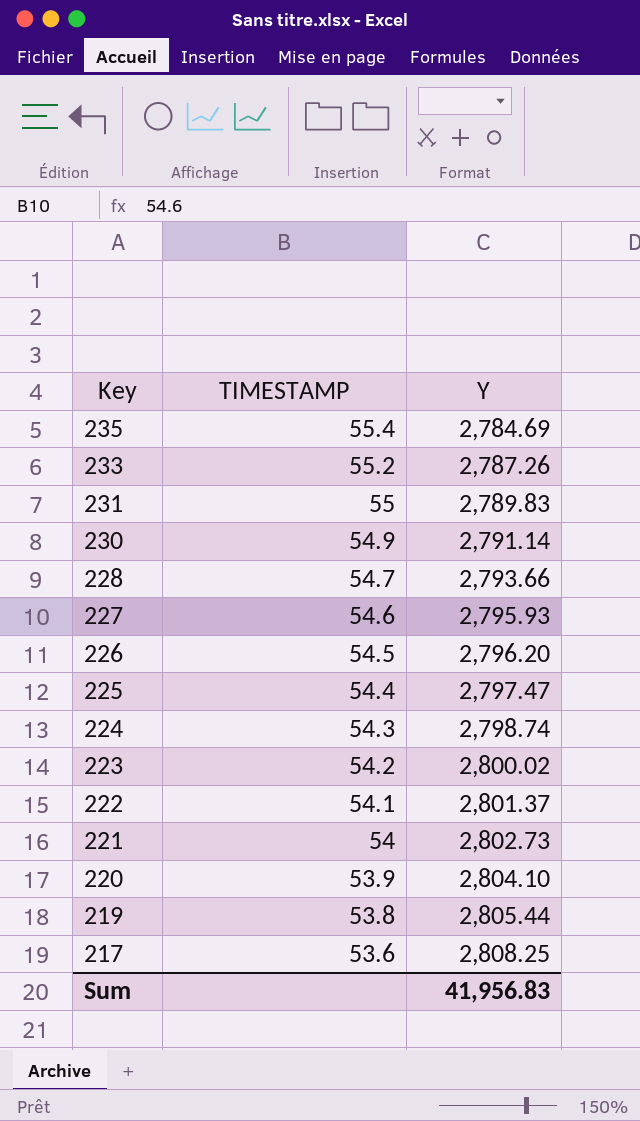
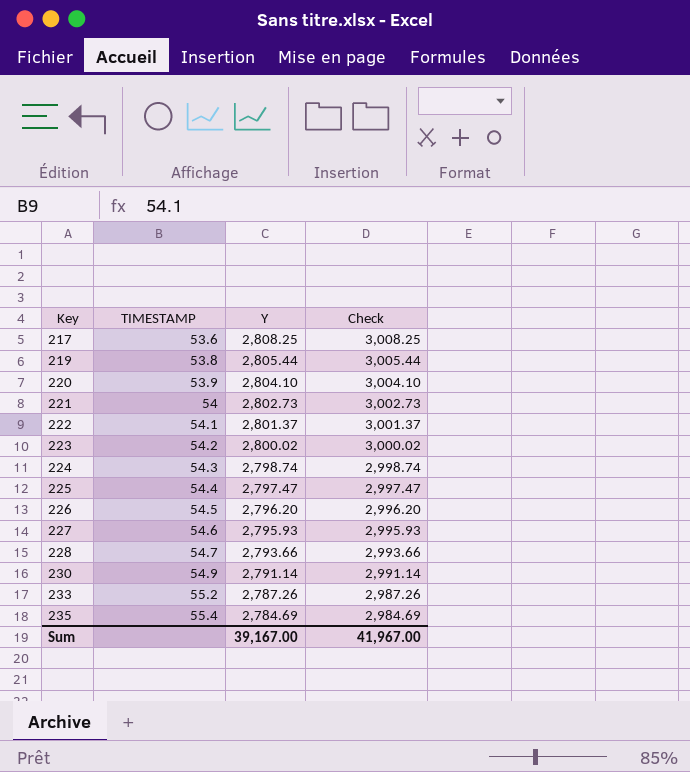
row order: Key descending -> Key ascending
column Check | formula: none -> [Y] + 200
row 231: 55 | 2,789.83 -> none
Sum | Y: 41,956.83 -> 39,167.00

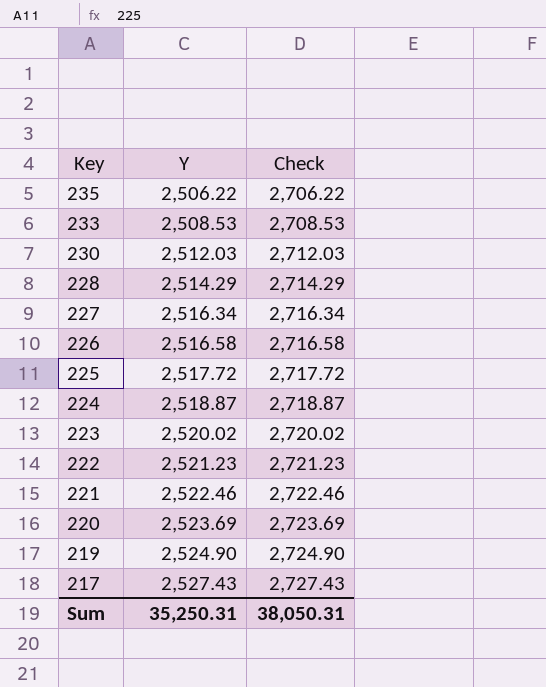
row order: Key ascending -> Key descending
column TIMESTAMP | position: 2 -> none
235 | Y: 2,784.69 -> 2,506.22
235 | Check: 2,984.69 -> 2,706.22
233 | Y: 2,787.26 -> 2,508.53
233 | Check: 2,987.26 -> 2,708.53
230 | Y: 2,791.14 -> 2,512.03
230 | Check: 2,991.14 -> 2,712.03
228 | Y: 2,793.66 -> 2,514.29
228 | Check: 2,993.66 -> 2,714.29
227 | Y: 2,795.93 -> 2,516.34
227 | Check: 2,995.93 -> 2,716.34
226 | Y: 2,796.20 -> 2,516.58
226 | Check: 2,996.20 -> 2,716.58
225 | Y: 2,797.47 -> 2,517.72
225 | Check: 2,997.47 -> 2,717.72
224 | Y: 2,798.74 -> 2,518.87
224 | Check: 2,998.74 -> 2,718.87
223 | Y: 2,800.02 -> 2,520.02
223 | Check: 3,000.02 -> 2,720.02
222 | Y: 2,801.37 -> 2,521.23
222 | Check: 3,001.37 -> 2,721.23
221 | Y: 2,802.73 -> 2,522.46
221 | Check: 3,002.73 -> 2,722.46
220 | Y: 2,804.10 -> 2,523.69
220 | Check: 3,004.10 -> 2,723.69
219 | Y: 2,805.44 -> 2,524.90
219 | Check: 3,005.44 -> 2,724.90
217 | Y: 2,808.25 -> 2,527.43
217 | Check: 3,008.25 -> 2,727.43
Sum | Y: 39,167.00 -> 35,250.31
Sum | Check: 41,967.00 -> 38,050.31

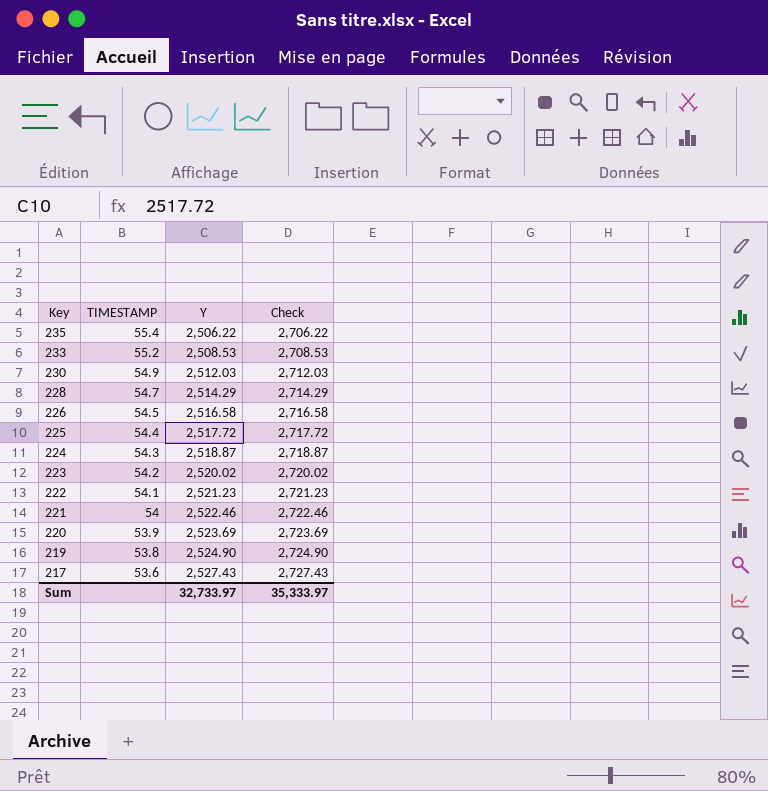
column TIMESTAMP | position: none -> 2
row 227: 2,516.34 | 2,716.34 -> none
Sum | Y: 35,250.31 -> 32,733.97
Sum | Check: 38,050.31 -> 35,333.97

